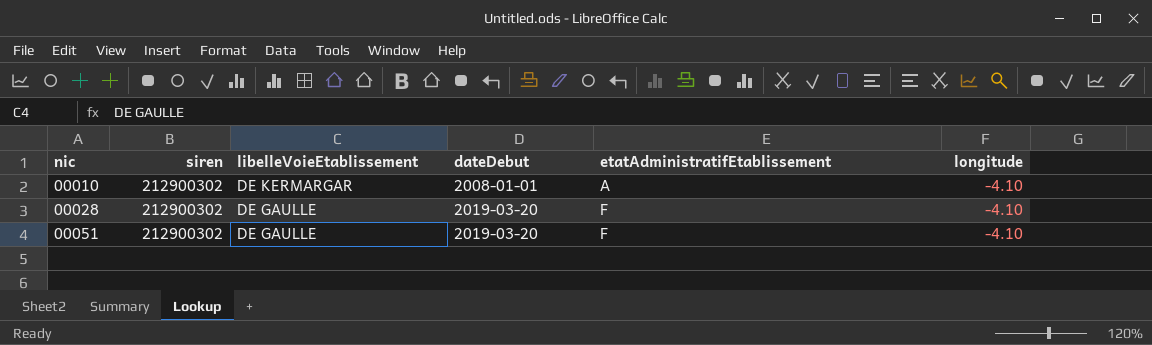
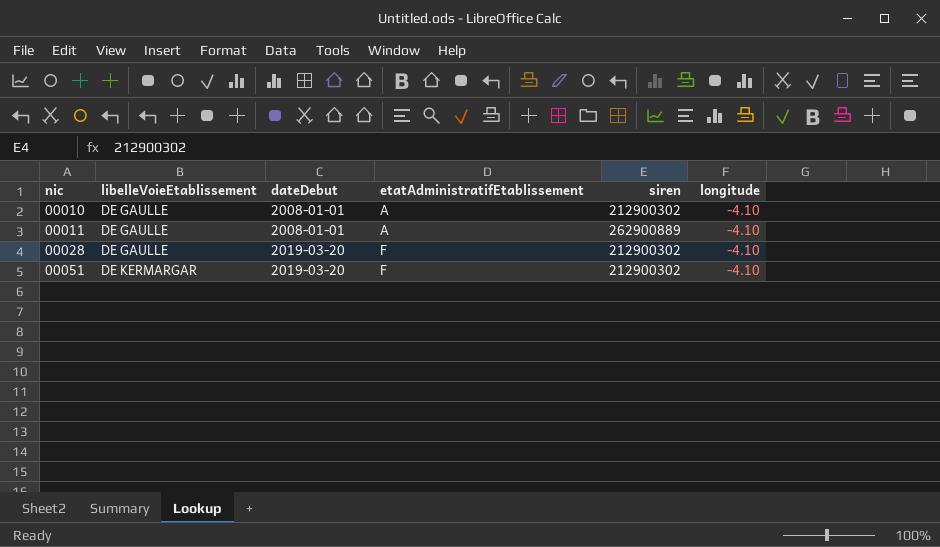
column siren | position: 2 -> 5
00010 | libelleVoieEtablissement: DE KERMARGAR -> DE GAULLE
row 00011: none -> DE GAULLE | 2008-01-01 | A | 262900889 | -4.10
00051 | libelleVoieEtablissement: DE GAULLE -> DE KERMARGAR

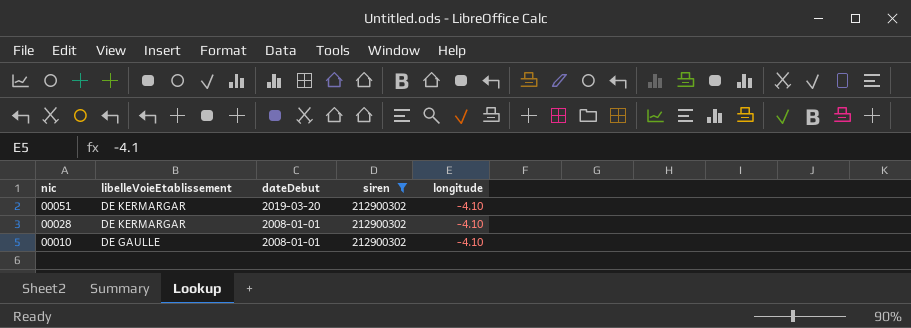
filter: none -> siren = 212900302
row order: nic ascending -> nic descending
column etatAdministratifEtablissement | position: 4 -> none
00028 | libelleVoieEtablissement: DE GAULLE -> DE KERMARGAR
00028 | dateDebut: 2019-03-20 -> 2008-01-01

